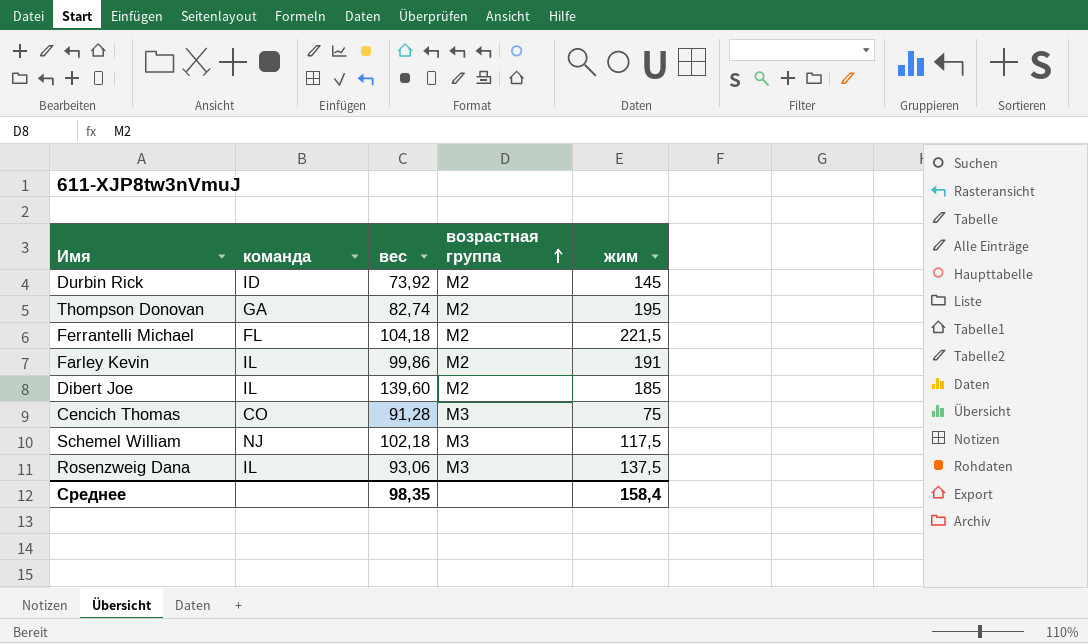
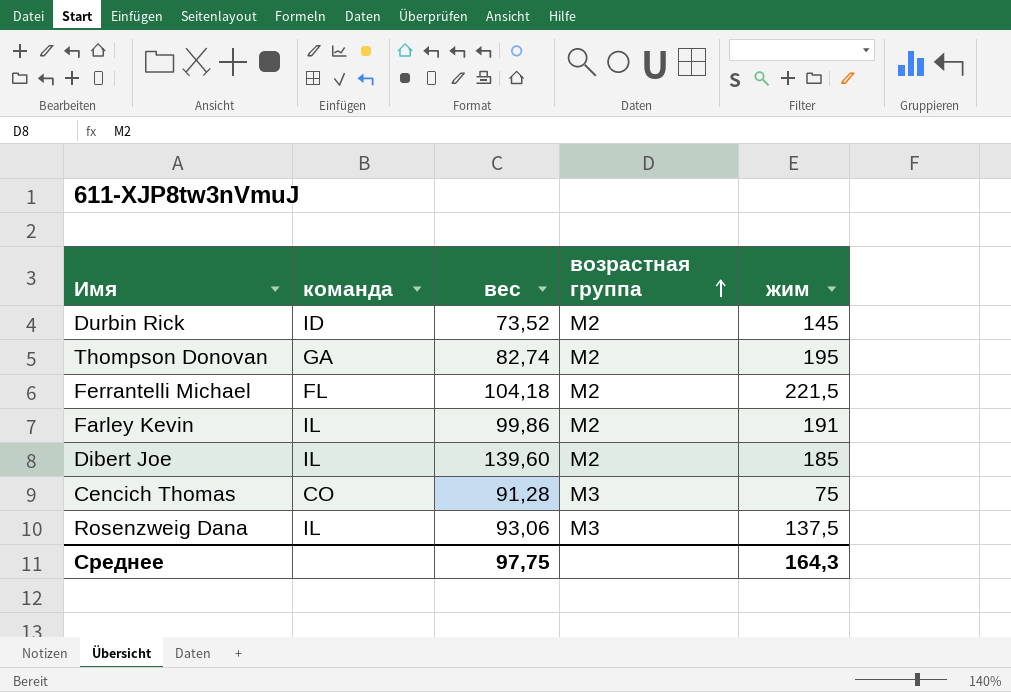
row Schemel William: NJ | 102,18 | M3 | 117,5 -> none
Durbin Rick | вес: 73,92 -> 73,52
Среднее | вес: 98,35 -> 97,75
Среднее | жим: 158,4 -> 164,3

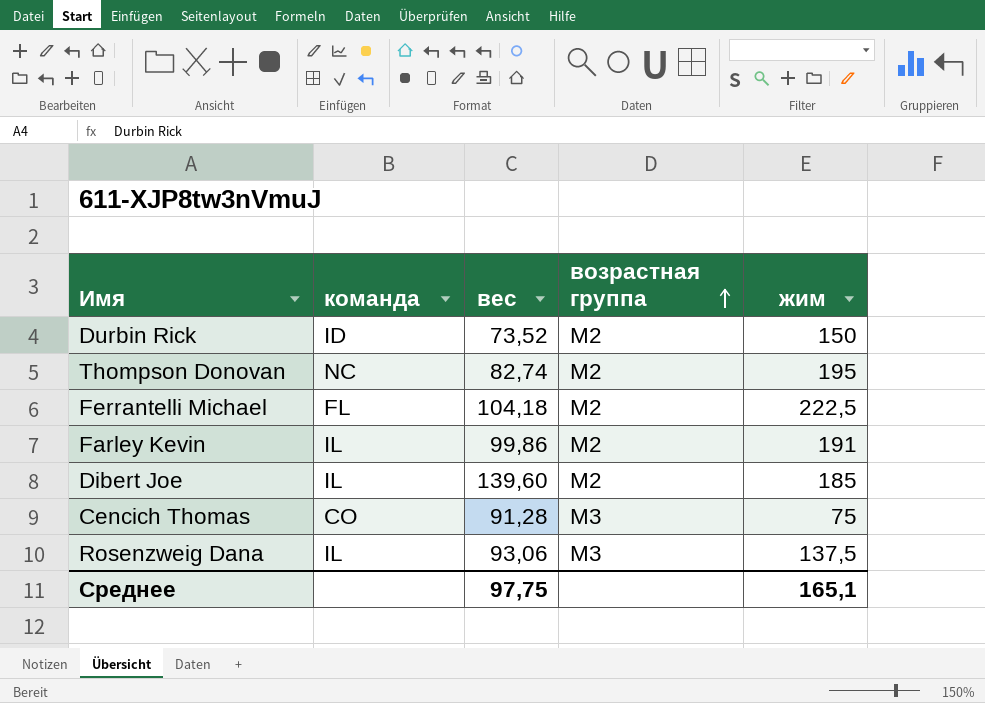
Durbin Rick | жим: 145 -> 150
Thompson Donovan | команда: GA -> NC
Ferrantelli Michael | жим: 221,5 -> 222,5
Среднее | жим: 164,3 -> 165,1

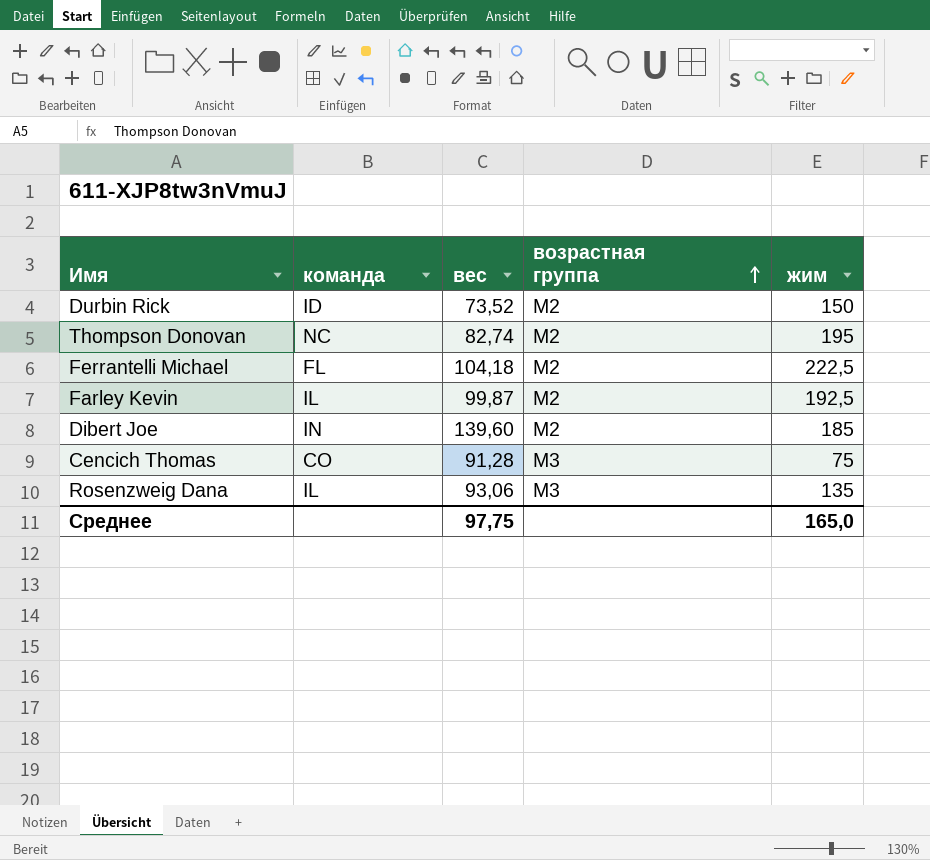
Farley Kevin | вес: 99,86 -> 99,87
Farley Kevin | жим: 191 -> 192,5
Dibert Joe | команда: IL -> IN
Rosenzweig Dana | жим: 137,5 -> 135
Среднее | жим: 165,1 -> 165,0

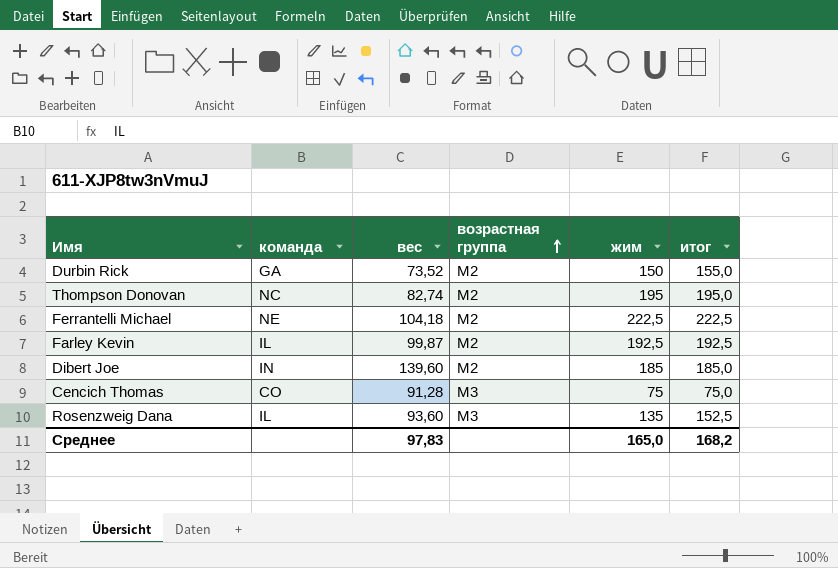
column итог | position: none -> 6
Durbin Rick | команда: ID -> GA
Ferrantelli Michael | команда: FL -> NE
Rosenzweig Dana | вес: 93,06 -> 93,60
Среднее | вес: 97,75 -> 97,83

